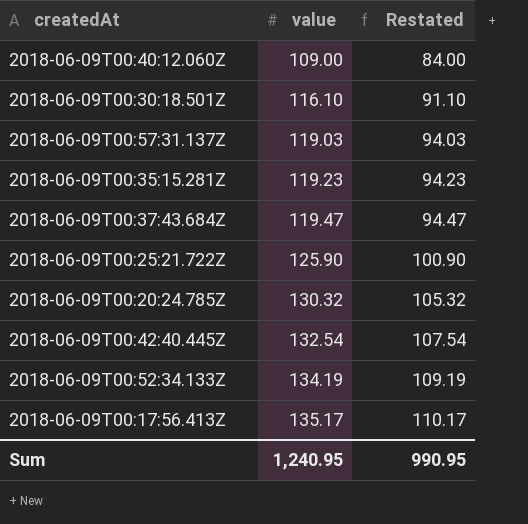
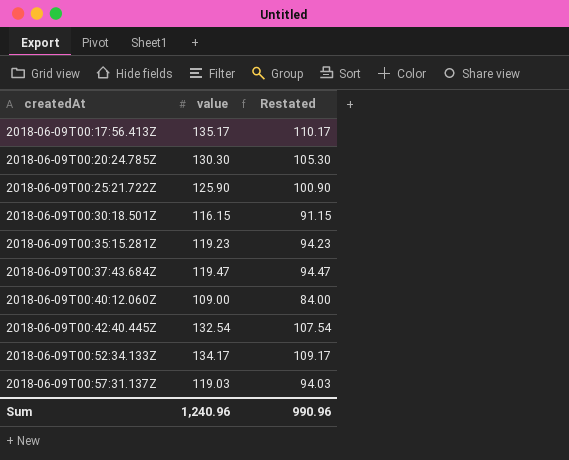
row order: value ascending -> createdAt ascending
2018-06-09T00:20:24.785Z | value: 130.32 -> 130.30
2018-06-09T00:20:24.785Z | Restated: 105.32 -> 105.30
2018-06-09T00:30:18.501Z | value: 116.10 -> 116.15
2018-06-09T00:30:18.501Z | Restated: 91.10 -> 91.15
2018-06-09T00:52:34.133Z | value: 134.19 -> 134.17
2018-06-09T00:52:34.133Z | Restated: 109.19 -> 109.17
Sum | value: 1,240.95 -> 1,240.96
Sum | Restated: 990.95 -> 990.96

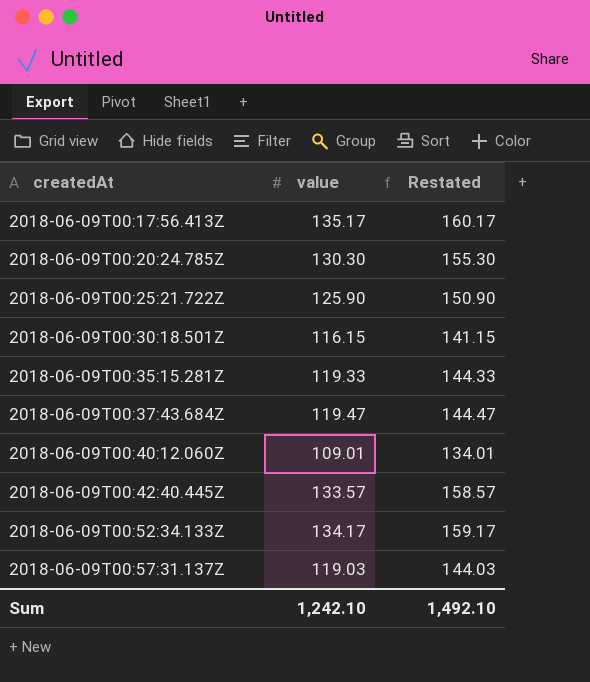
column Restated | formula: [value] - 25 -> [value] + 25
2018-06-09T00:35:15.281Z | value: 119.23 -> 119.33
2018-06-09T00:40:12.060Z | value: 109.00 -> 109.01
2018-06-09T00:42:40.445Z | value: 132.54 -> 133.57
Sum | value: 1,240.96 -> 1,242.10
Sum | Restated: 990.96 -> 1,492.10

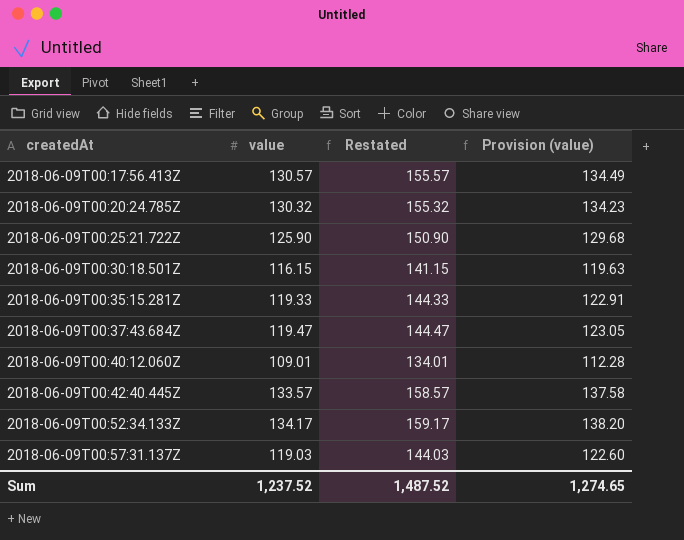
column Provision (value) | formula: none -> [value] * 1.03
2018-06-09T00:17:56.413Z | value: 135.17 -> 130.57
2018-06-09T00:17:56.413Z | Restated: 160.17 -> 155.57
2018-06-09T00:20:24.785Z | value: 130.30 -> 130.32
2018-06-09T00:20:24.785Z | Restated: 155.30 -> 155.32
Sum | value: 1,242.10 -> 1,237.52
Sum | Restated: 1,492.10 -> 1,487.52

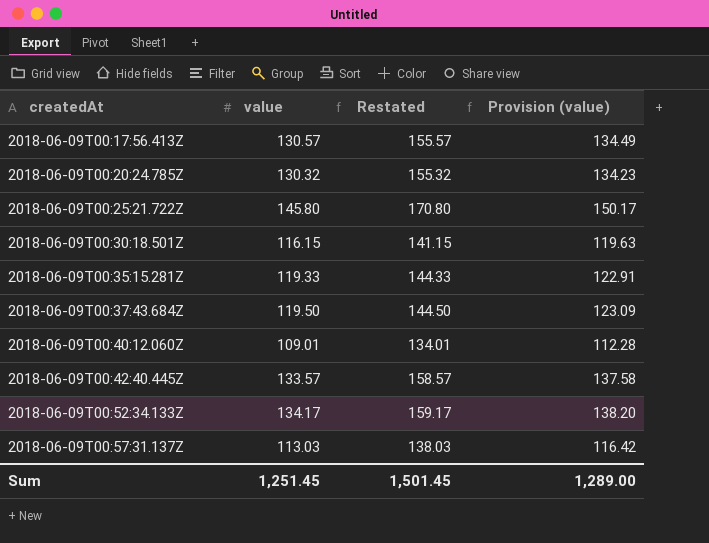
2018-06-09T00:25:21.722Z | value: 125.90 -> 145.80
2018-06-09T00:25:21.722Z | Restated: 150.90 -> 170.80
2018-06-09T00:25:21.722Z | Provision (value): 129.68 -> 150.17
2018-06-09T00:37:43.684Z | value: 119.47 -> 119.50
2018-06-09T00:37:43.684Z | Restated: 144.47 -> 144.50
2018-06-09T00:37:43.684Z | Provision (value): 123.05 -> 123.09
2018-06-09T00:57:31.137Z | value: 119.03 -> 113.03
2018-06-09T00:57:31.137Z | Restated: 144.03 -> 138.03
2018-06-09T00:57:31.137Z | Provision (value): 122.60 -> 116.42
Sum | value: 1,237.52 -> 1,251.45
Sum | Restated: 1,487.52 -> 1,501.45
Sum | Provision (value): 1,274.65 -> 1,289.00

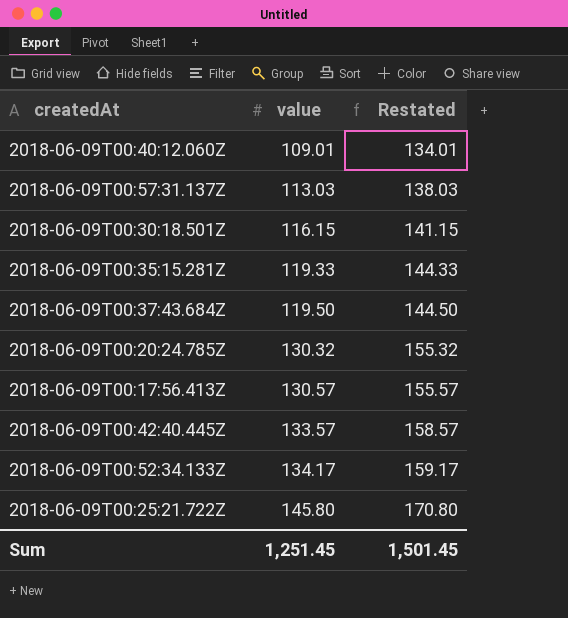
row order: createdAt ascending -> value ascending
column Provision (value) | formula: [value] * 1.03 -> none

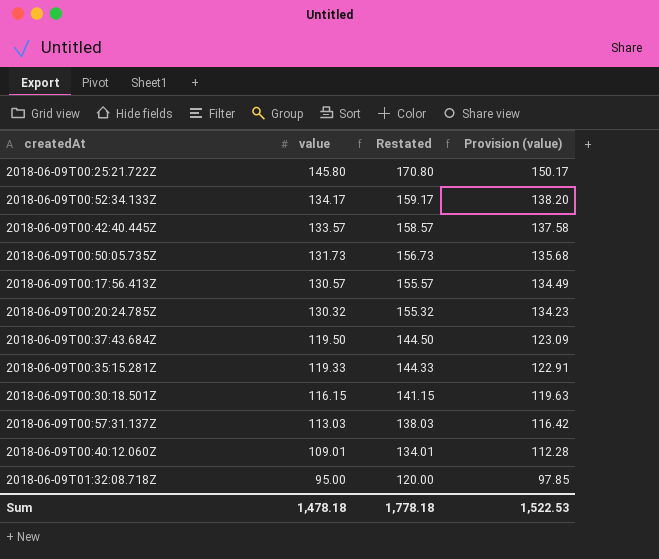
row order: value ascending -> value descending
column Provision (value) | formula: none -> [value] * 1.03
row 2018-06-09T00:50:05.735Z: none -> 131.73 | 156.73 | 135.68
row 2018-06-09T01:32:08.718Z: none -> 95.00 | 120.00 | 97.85
Sum | value: 1,251.45 -> 1,478.18
Sum | Restated: 1,501.45 -> 1,778.18

